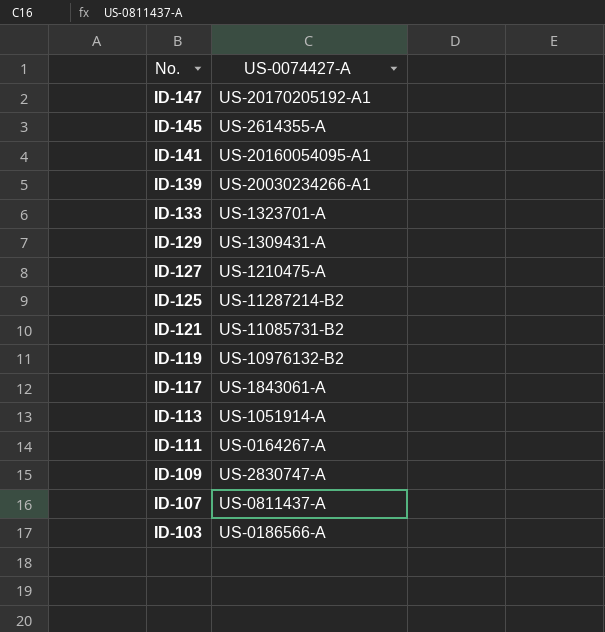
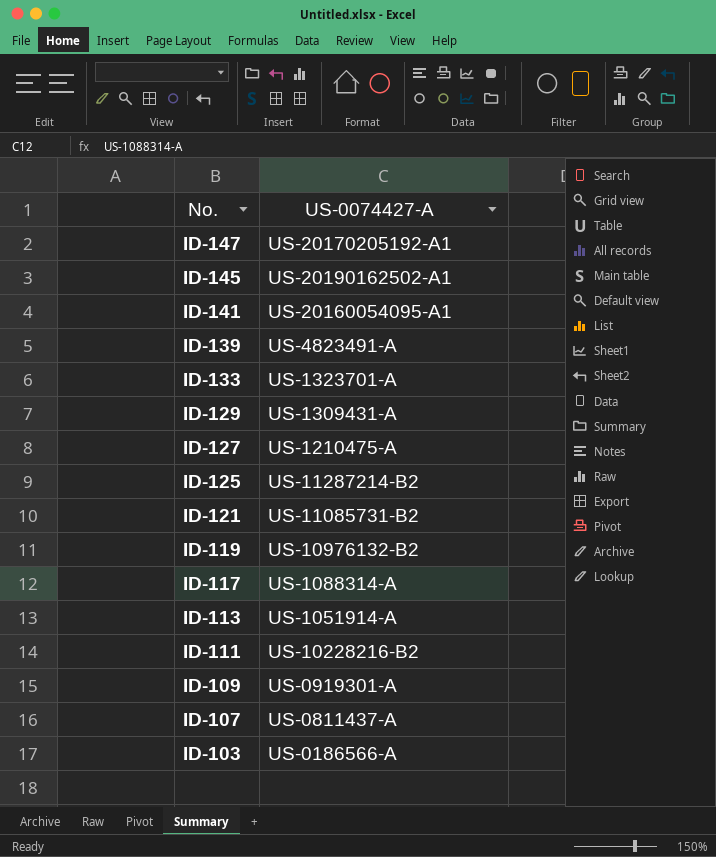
ID-145 | US-0074427-A: US-2614355-A -> US-20190162502-A1
ID-139 | US-0074427-A: US-20030234266-A1 -> US-4823491-A
ID-117 | US-0074427-A: US-1843061-A -> US-1088314-A
ID-111 | US-0074427-A: US-0164267-A -> US-10228216-B2
ID-109 | US-0074427-A: US-2830747-A -> US-0919301-A

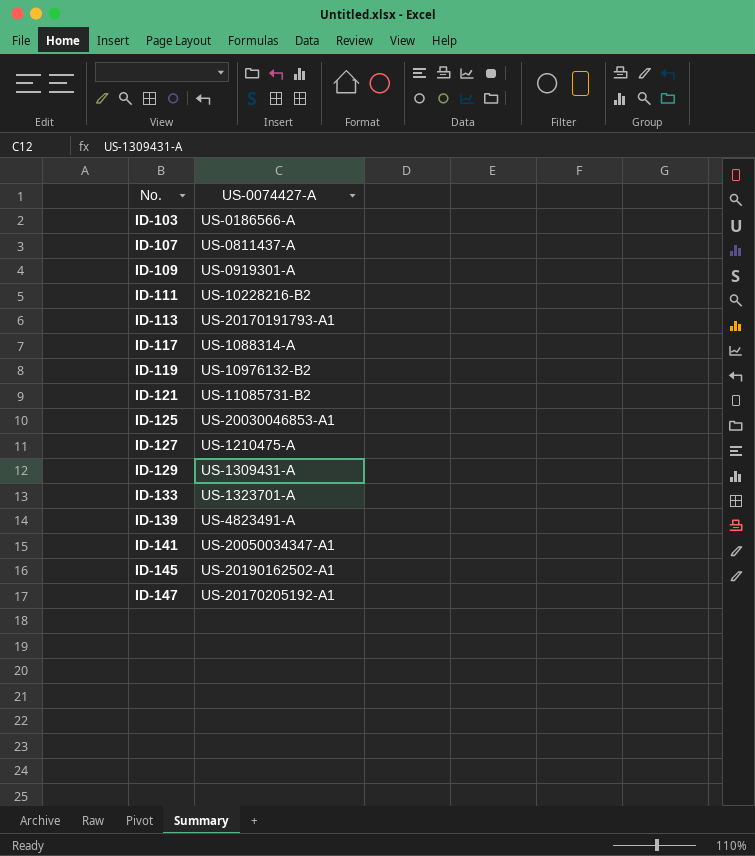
row order: No. descending -> No. ascending
ID-113 | US-0074427-A: US-1051914-A -> US-20170191793-A1
ID-125 | US-0074427-A: US-11287214-B2 -> US-20030046853-A1
ID-141 | US-0074427-A: US-20160054095-A1 -> US-20050034347-A1

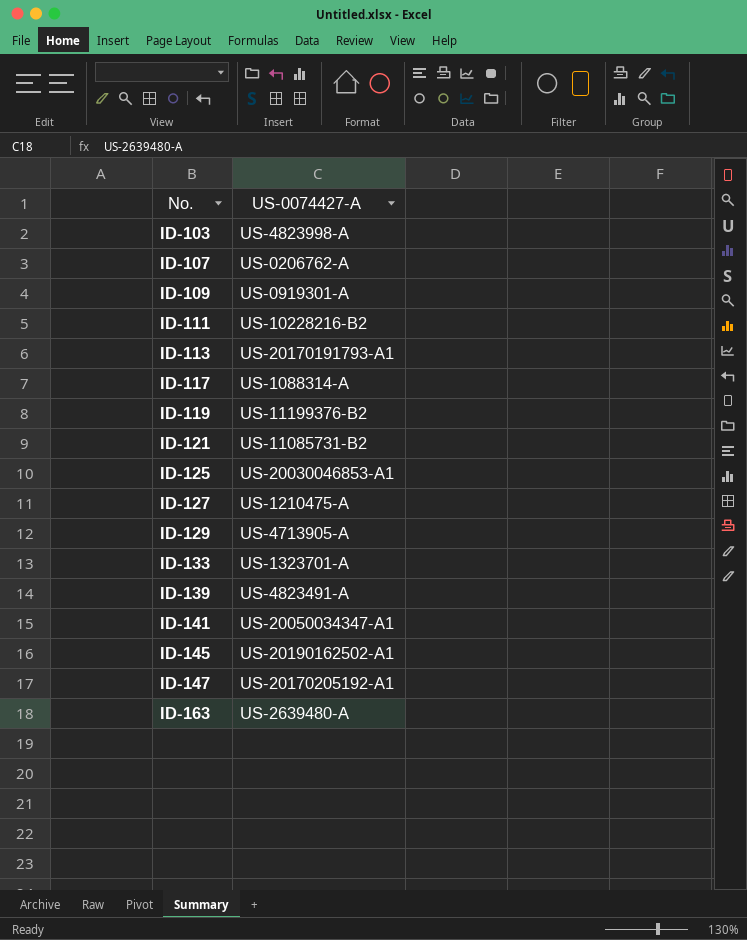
ID-103 | US-0074427-A: US-0186566-A -> US-4823998-A
ID-107 | US-0074427-A: US-0811437-A -> US-0206762-A
ID-119 | US-0074427-A: US-10976132-B2 -> US-11199376-B2
ID-129 | US-0074427-A: US-1309431-A -> US-4713905-A
row ID-163: none -> US-2639480-A

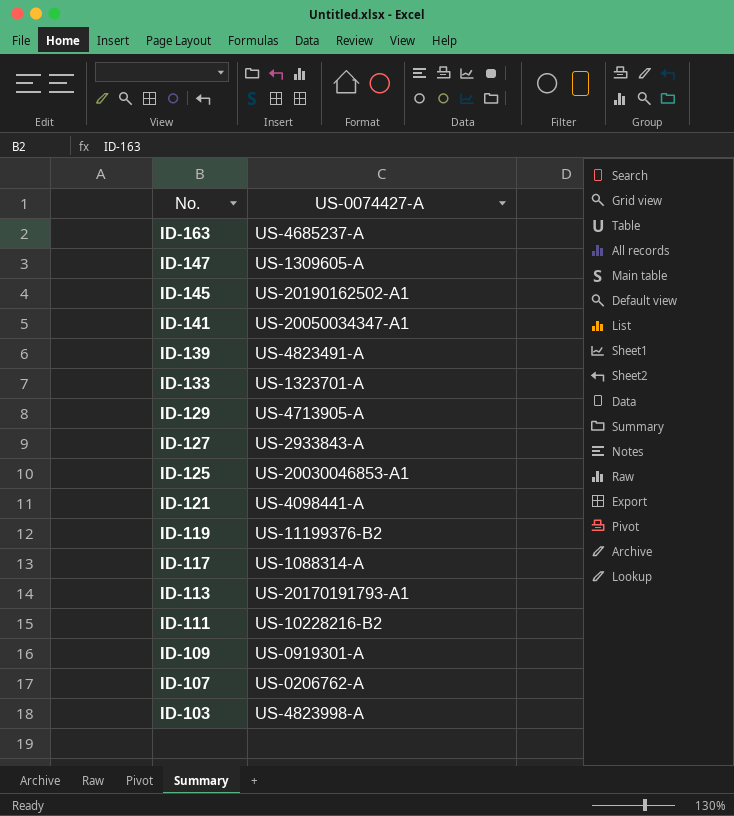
row order: No. ascending -> No. descending
ID-163 | US-0074427-A: US-2639480-A -> US-4685237-A
ID-147 | US-0074427-A: US-20170205192-A1 -> US-1309605-A
ID-127 | US-0074427-A: US-1210475-A -> US-2933843-A
ID-121 | US-0074427-A: US-11085731-B2 -> US-4098441-A

